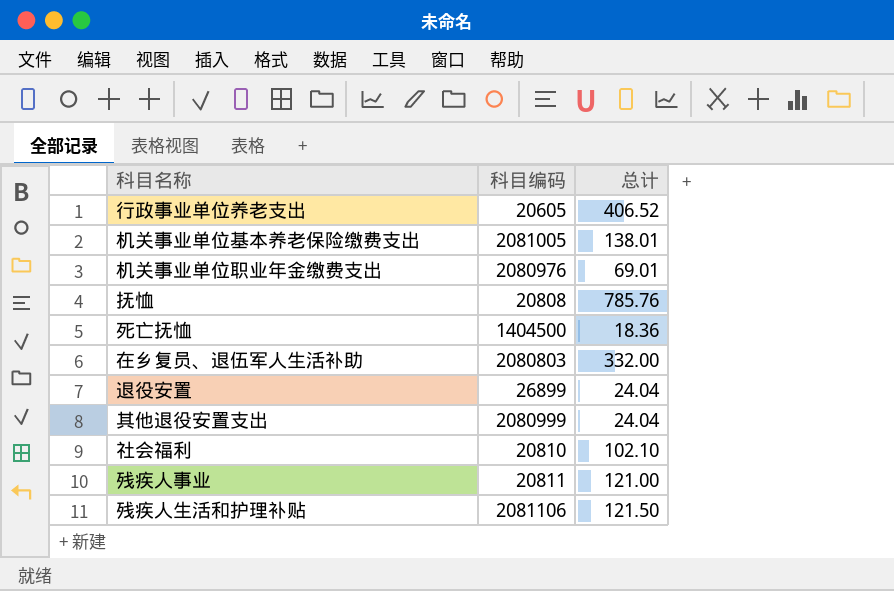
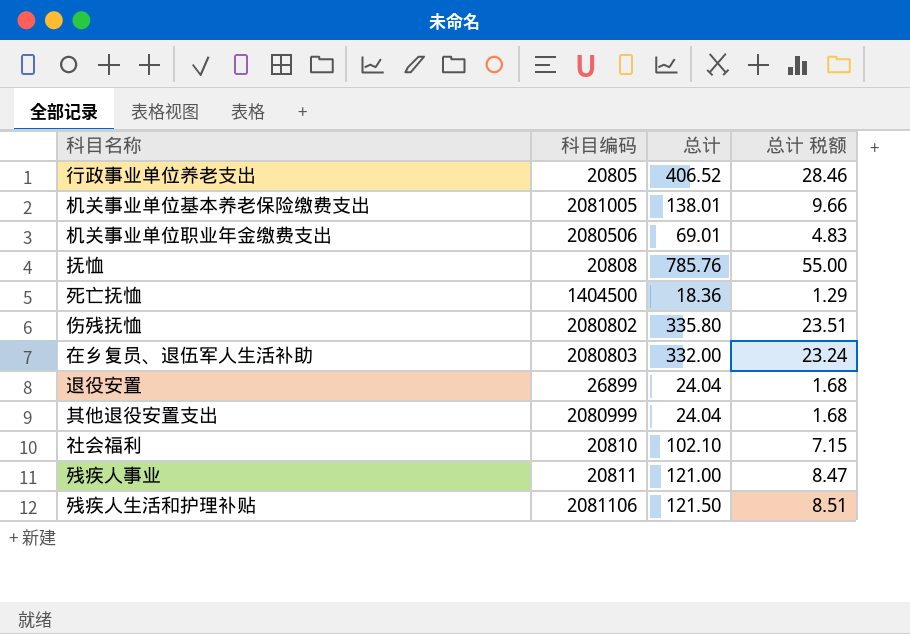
column 总计 税额 | formula: none -> [总计] * 0.07
行政事业单位养老支出 | 科目编码: 20605 -> 20805
机关事业单位职业年金缴费支出 | 科目编码: 2080976 -> 2080506
row 伤残抚恤: none -> 2080802 | 335.80 | 23.51

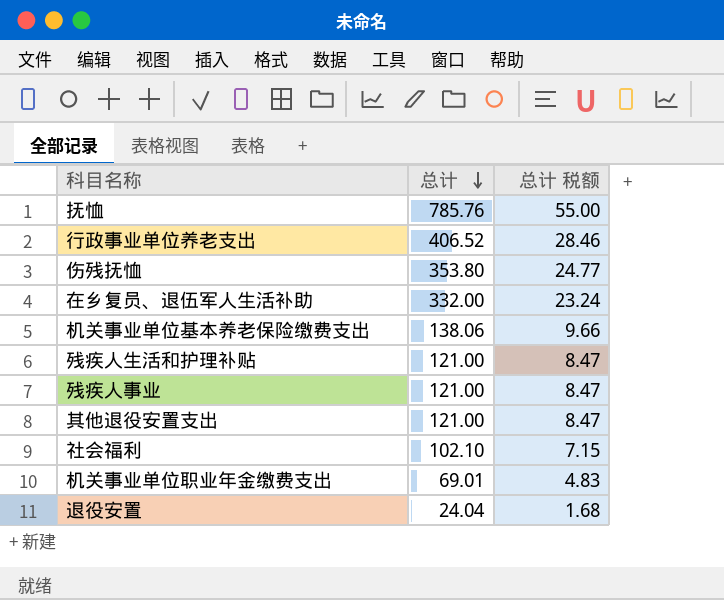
row order: none -> 总计 descending
column 科目编码 | position: 2 -> none
row 死亡抚恤: 1404500 | 18.36 | 1.29 -> none
伤残抚恤 | 总计: 335.80 -> 353.80
伤残抚恤 | 总计 税额: 23.51 -> 24.77
机关事业单位基本养老保险缴费支出 | 总计: 138.01 -> 138.06
残疾人生活和护理补贴 | 总计: 121.50 -> 121.00
残疾人生活和护理补贴 | 总计 税额: 8.51 -> 8.47
其他退役安置支出 | 总计: 24.04 -> 121.00
其他退役安置支出 | 总计 税额: 1.68 -> 8.47

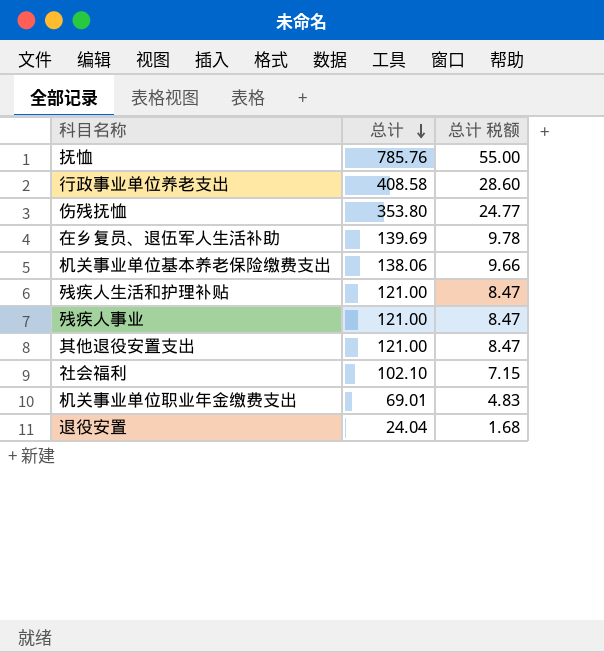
行政事业单位养老支出 | 总计: 406.52 -> 408.58
行政事业单位养老支出 | 总计 税额: 28.46 -> 28.60
在乡复员、退伍军人生活补助 | 总计: 332.00 -> 139.69
在乡复员、退伍军人生活补助 | 总计 税额: 23.24 -> 9.78

